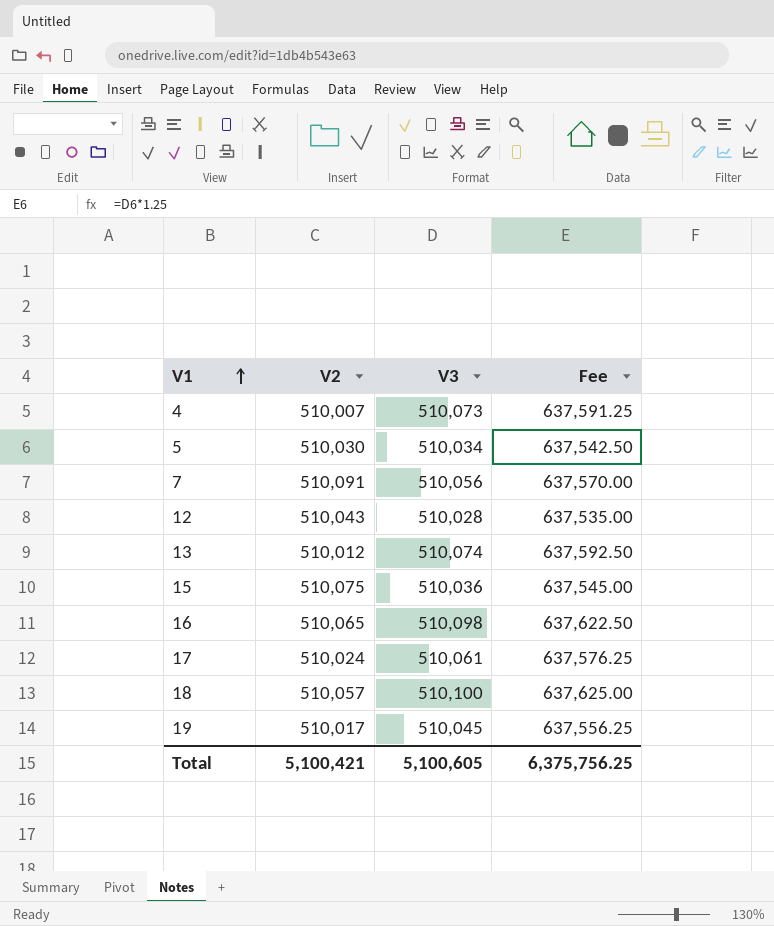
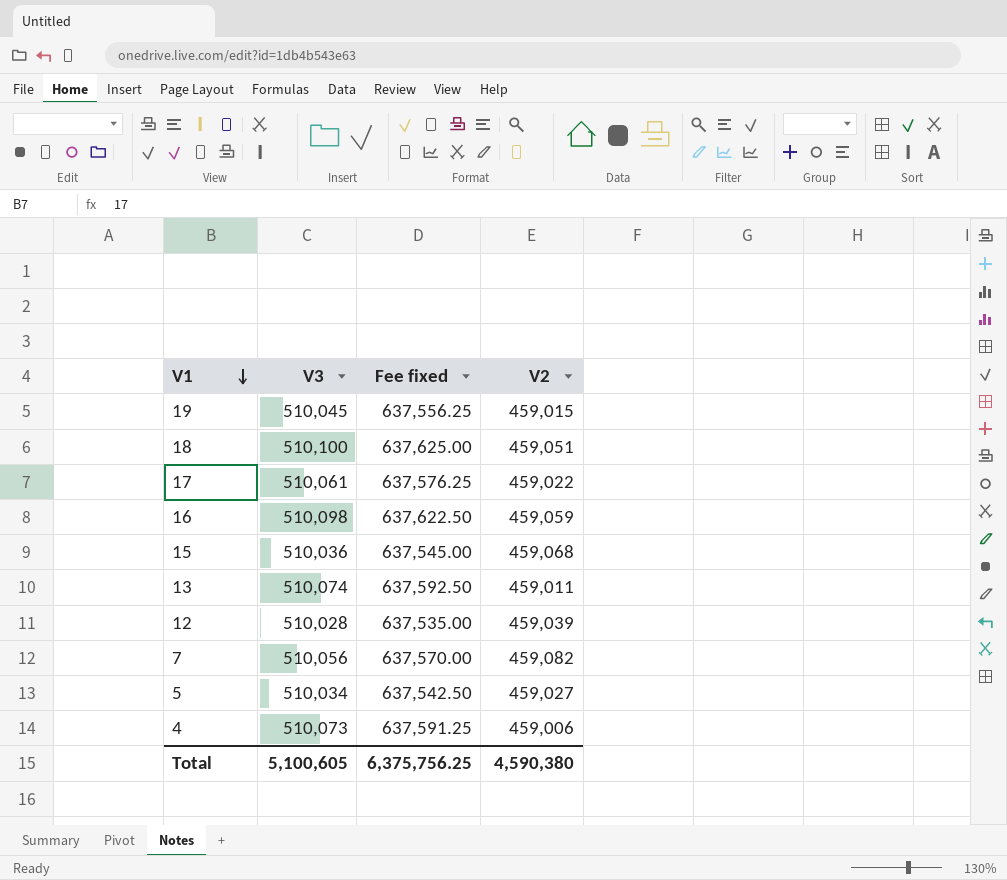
row order: V1 ascending -> V1 descending
column name: Fee -> Fee fixed
column V2 | position: 2 -> 4
19 | V2: 510,017 -> 459,015
18 | V2: 510,057 -> 459,051
17 | V2: 510,024 -> 459,022
16 | V2: 510,065 -> 459,059
15 | V2: 510,075 -> 459,068
13 | V2: 510,012 -> 459,011
12 | V2: 510,043 -> 459,039
7 | V2: 510,091 -> 459,082
5 | V2: 510,030 -> 459,027
4 | V2: 510,007 -> 459,006
Total | V2: 5,100,421 -> 4,590,380

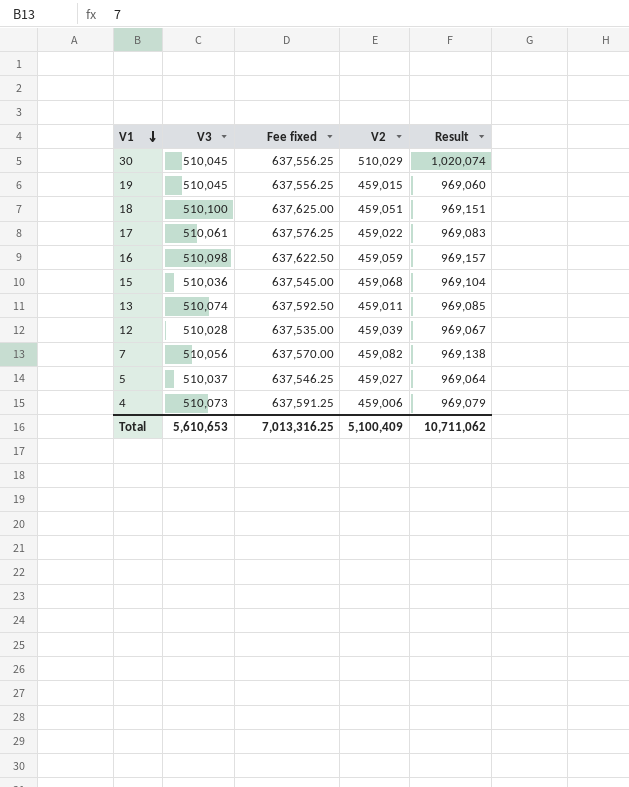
column Result | formula: none -> [V3] + [V2]
row 30: none -> 510,045 | 637,556.25 | 510,029 | 1,020,074
5 | V3: 510,034 -> 510,037
5 | Fee fixed: 637,542.50 -> 637,546.25
Total | V3: 5,100,605 -> 5,610,653
Total | Fee fixed: 6,375,756.25 -> 7,013,316.25
Total | V2: 4,590,380 -> 5,100,409

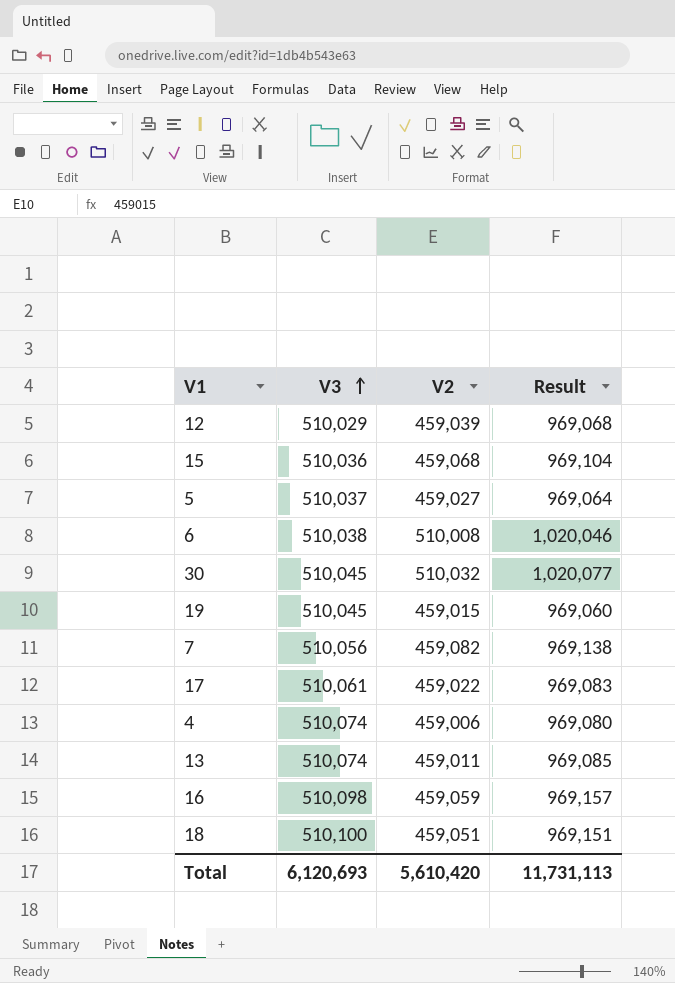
row order: V1 descending -> V3 ascending
column Fee fixed | formula: [V3] * 1.25 -> none
12 | V3: 510,028 -> 510,029
12 | Result: 969,067 -> 969,068
row 6: none -> 510,038 | 510,008 | 1,020,046
30 | V2: 510,029 -> 510,032
30 | Result: 1,020,074 -> 1,020,077
4 | V3: 510,073 -> 510,074
4 | Result: 969,079 -> 969,080
Total | V3: 5,610,653 -> 6,120,693
Total | V2: 5,100,409 -> 5,610,420
Total | Result: 10,711,062 -> 11,731,113

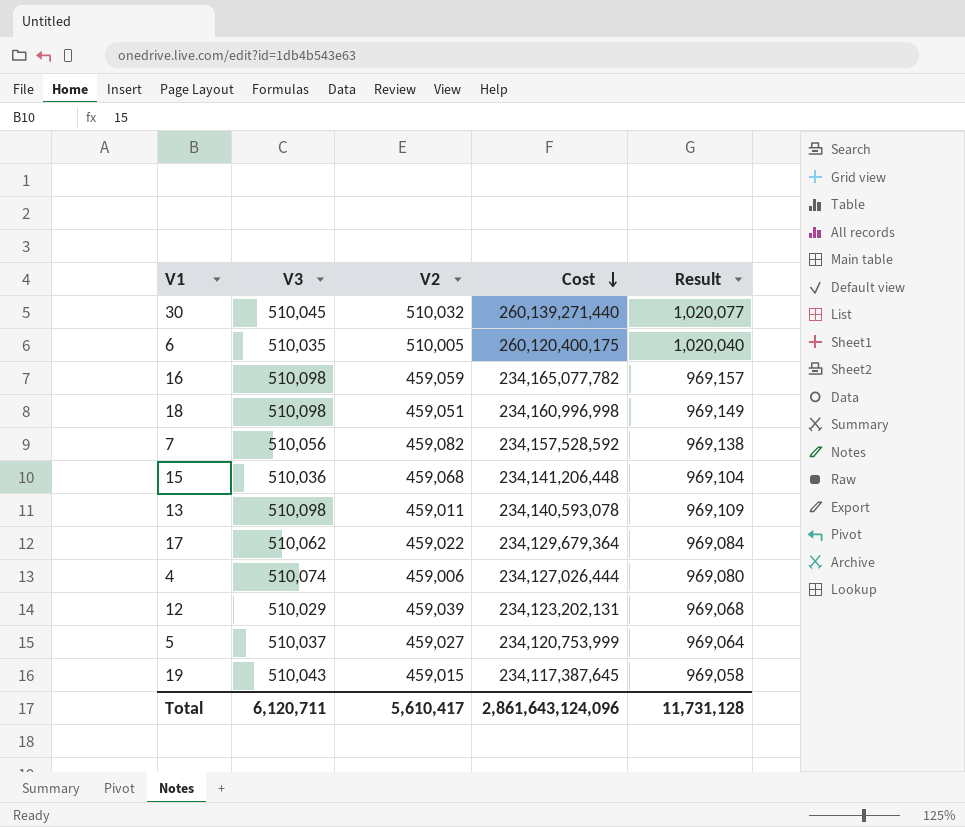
row order: V3 ascending -> Cost descending
column Cost | formula: none -> [V3] * [V2]
6 | V3: 510,038 -> 510,035
6 | V2: 510,008 -> 510,005
6 | Result: 1,020,046 -> 1,020,040
18 | V3: 510,100 -> 510,098
18 | Result: 969,151 -> 969,149
13 | V3: 510,074 -> 510,098
13 | Result: 969,085 -> 969,109
17 | V3: 510,061 -> 510,062
17 | Result: 969,083 -> 969,084
19 | V3: 510,045 -> 510,043
19 | Result: 969,060 -> 969,058
Total | V3: 6,120,693 -> 6,120,711
Total | V2: 5,610,420 -> 5,610,417
Total | Result: 11,731,113 -> 11,731,128

